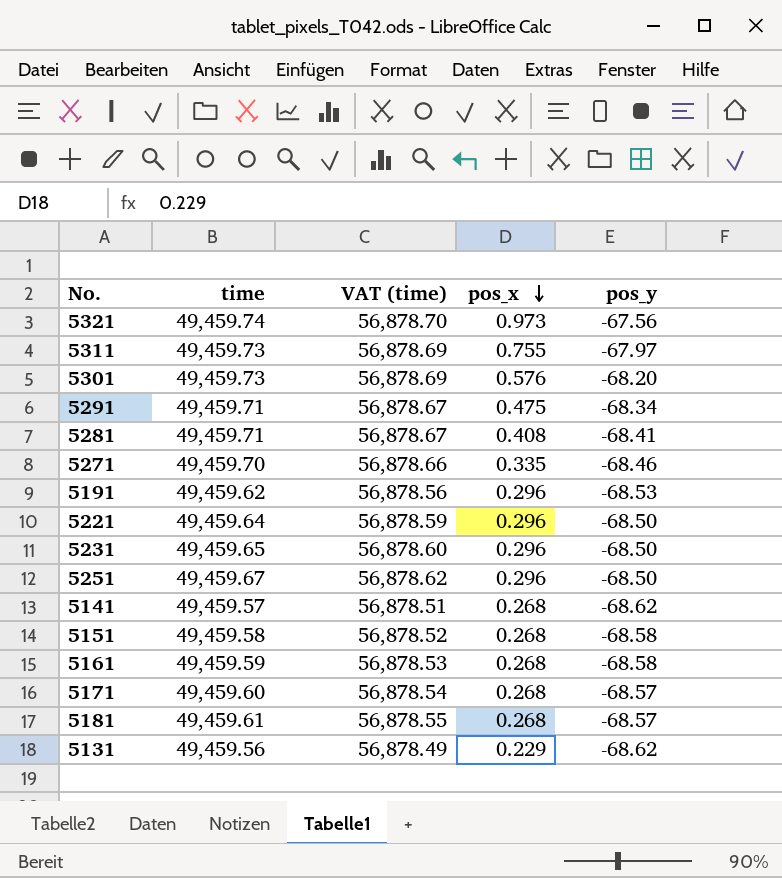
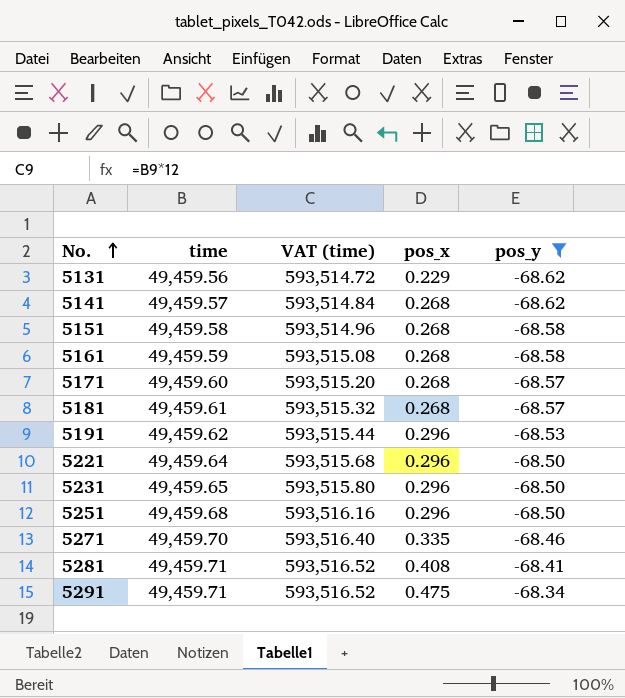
filter: none -> pos_y <= -68.34
row order: pos_x descending -> No. ascending
column VAT (time) | formula: [time] * 1.15 -> [time] * 12
5251 | time: 49,459.67 -> 49,459.68

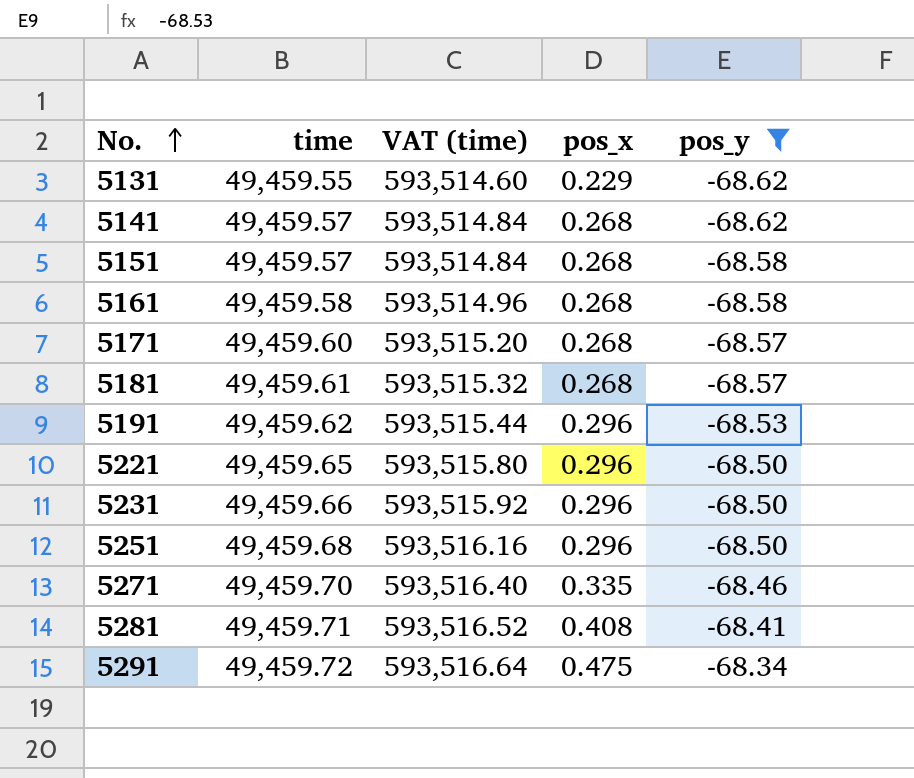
5131 | time: 49,459.56 -> 49,459.55
5131 | VAT (time): 593,514.72 -> 593,514.60
5151 | time: 49,459.58 -> 49,459.57
5151 | VAT (time): 593,514.96 -> 593,514.84
5161 | time: 49,459.59 -> 49,459.58
5161 | VAT (time): 593,515.08 -> 593,514.96
5221 | time: 49,459.64 -> 49,459.65
5221 | VAT (time): 593,515.68 -> 593,515.80
5231 | time: 49,459.65 -> 49,459.66
5231 | VAT (time): 593,515.80 -> 593,515.92
5291 | time: 49,459.71 -> 49,459.72
5291 | VAT (time): 593,516.52 -> 593,516.64

